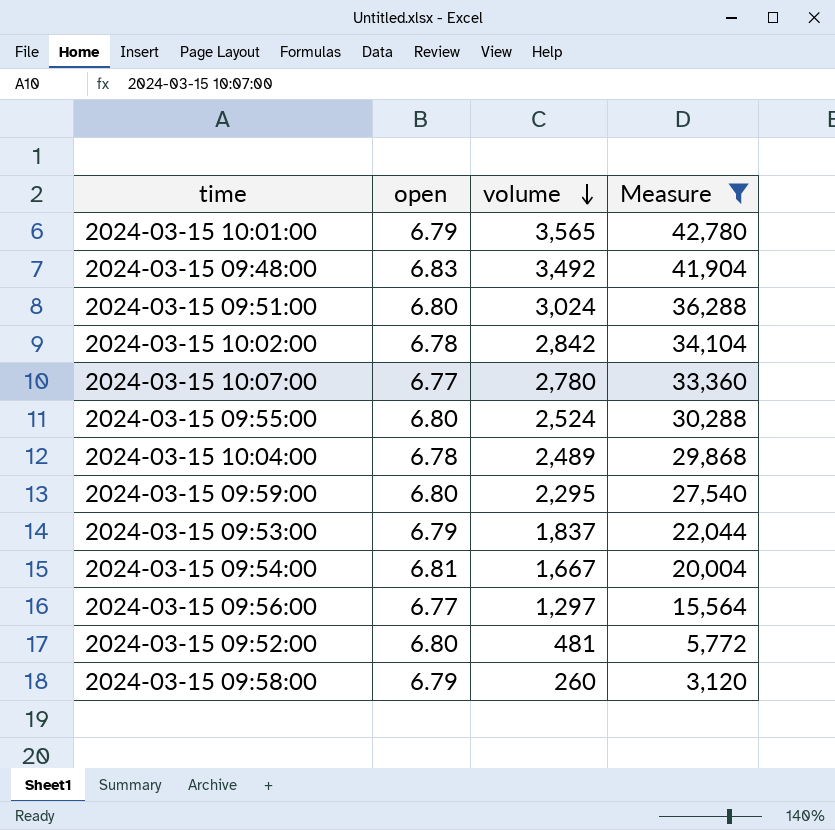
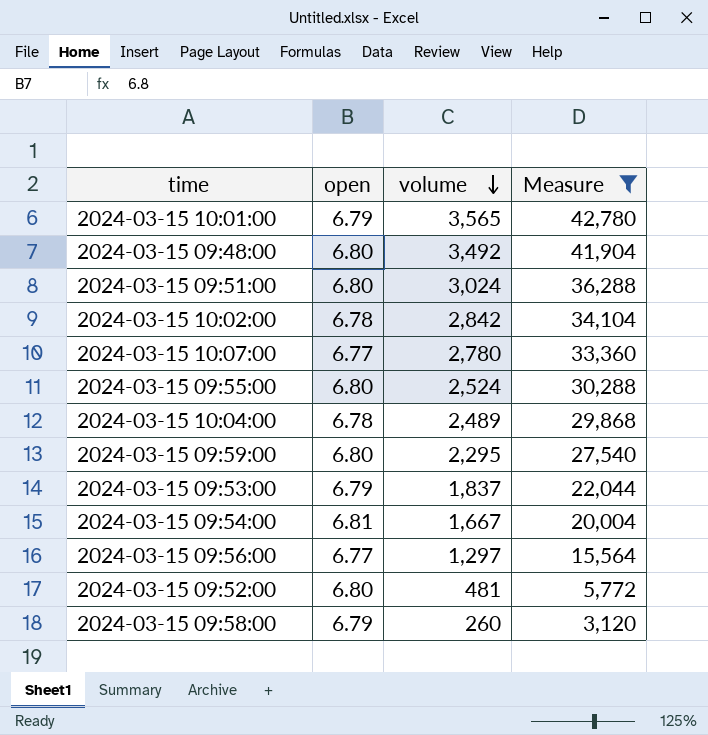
2024-03-15 09:48:00 | open: 6.83 -> 6.80

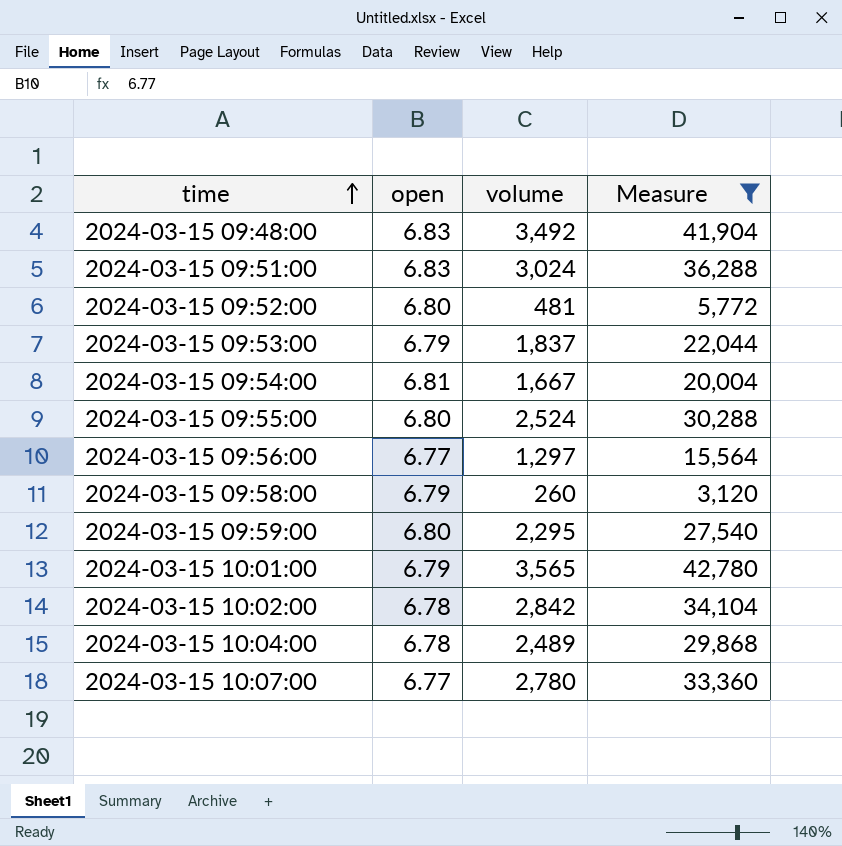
row order: volume descending -> time ascending
2024-03-15 09:48:00 | open: 6.80 -> 6.83
2024-03-15 09:51:00 | open: 6.80 -> 6.83

